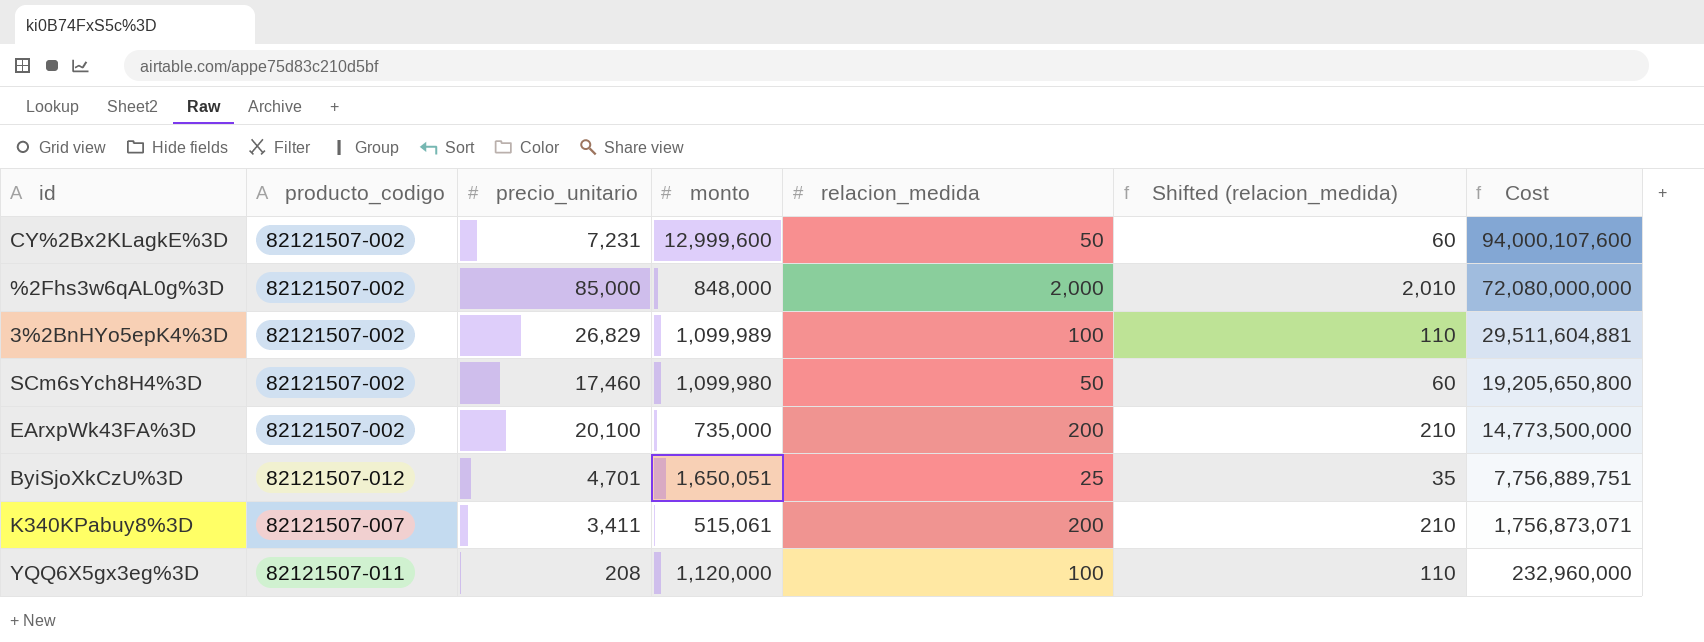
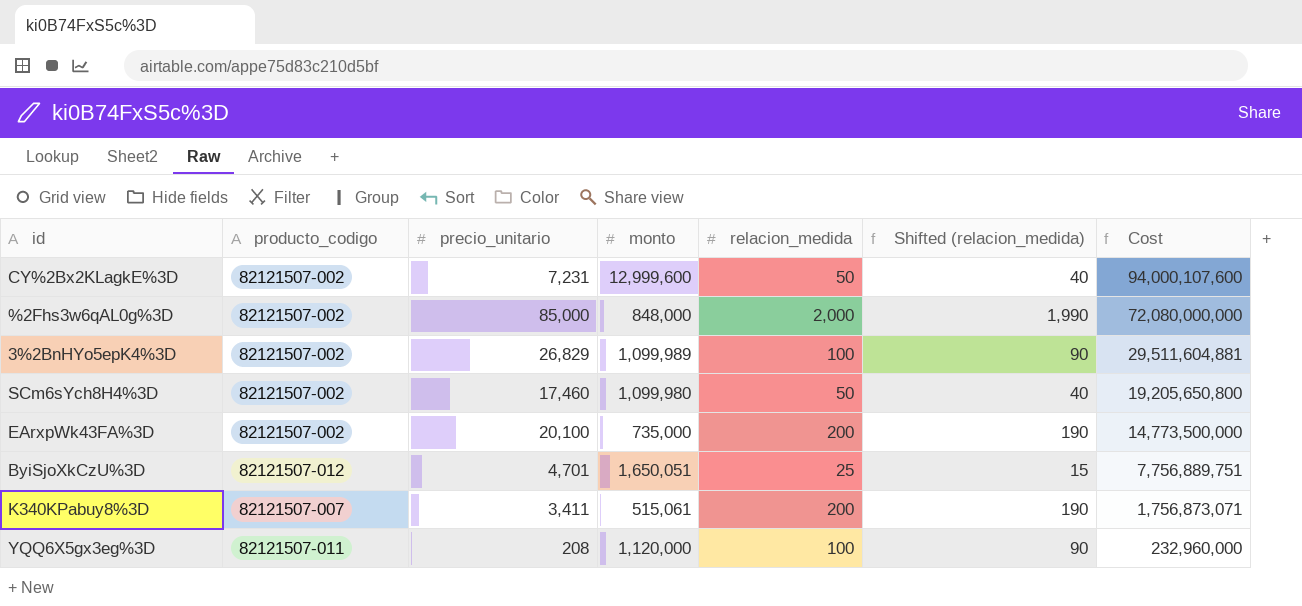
column Shifted (relacion_medida) | formula: [relacion_medida] + 10 -> [relacion_medida] - 10

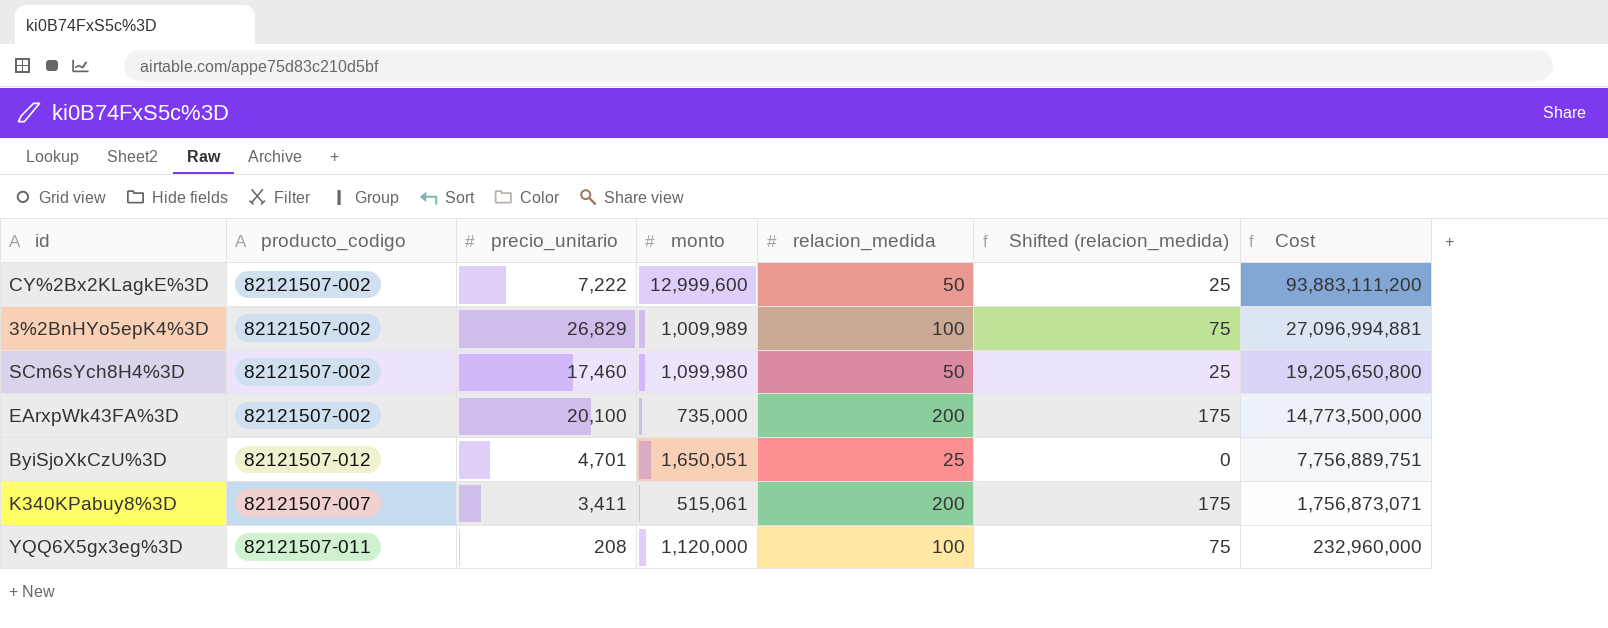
column Shifted (relacion_medida) | formula: [relacion_medida] - 10 -> [relacion_medida] - 25
row %2Fhs3w6qAL0g%3D: 82121507-002 | 85,000 | 848,000 | 2,000 | 1,990 | 72,080,000,000 -> none
CY%2Bx2KLagkE%3D | precio_unitario: 7,231 -> 7,222
CY%2Bx2KLagkE%3D | Cost: 94,000,107,600 -> 93,883,111,200
3%2BnHYo5epK4%3D | monto: 1,099,989 -> 1,009,989
3%2BnHYo5epK4%3D | Cost: 29,511,604,881 -> 27,096,994,881

